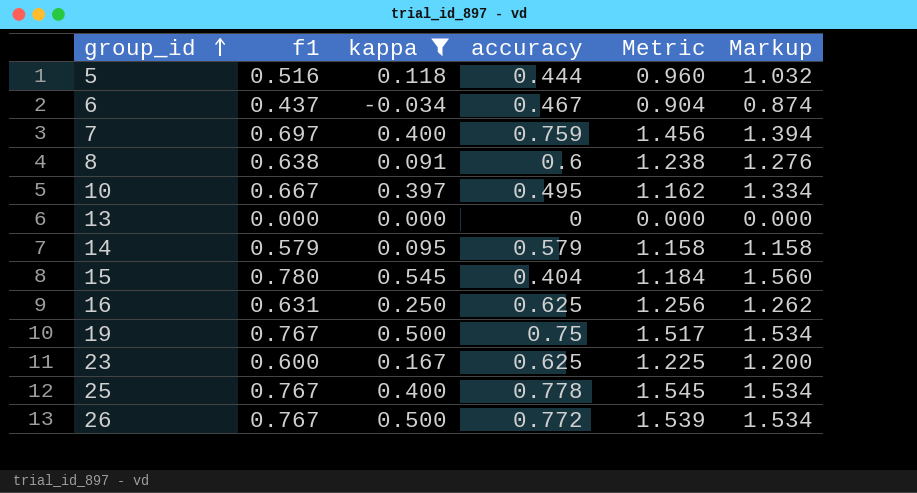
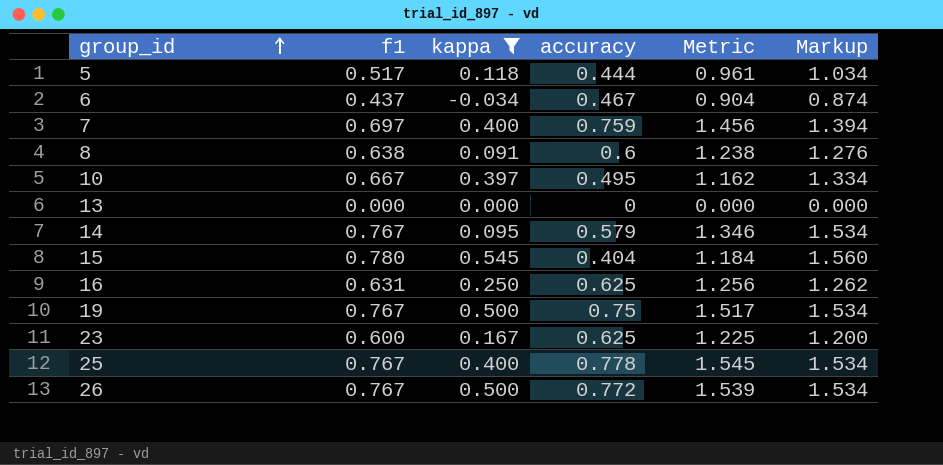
5 | f1: 0.516 -> 0.517
5 | Metric: 0.960 -> 0.961
5 | Markup: 1.032 -> 1.034
14 | f1: 0.579 -> 0.767
14 | Metric: 1.158 -> 1.346
14 | Markup: 1.158 -> 1.534

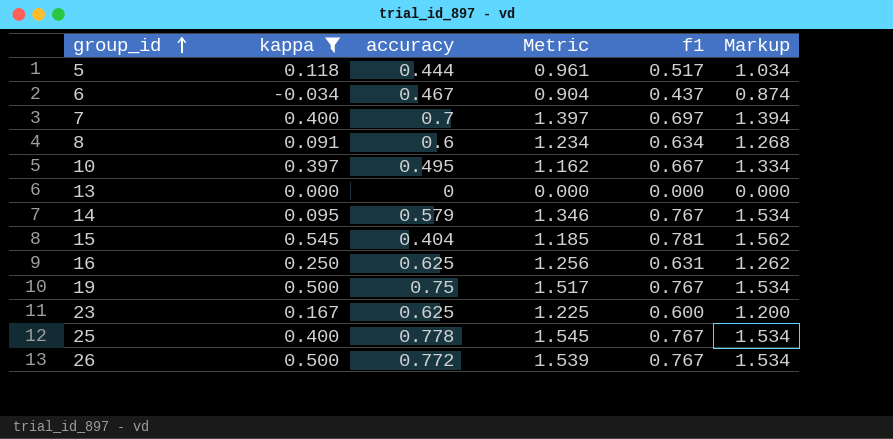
column f1 | position: 2 -> 5
7 | accuracy: 0.759 -> 0.7
7 | Metric: 1.456 -> 1.397
8 | Metric: 1.238 -> 1.234
8 | f1: 0.638 -> 0.634
8 | Markup: 1.276 -> 1.268
15 | Metric: 1.184 -> 1.185
15 | f1: 0.780 -> 0.781
15 | Markup: 1.560 -> 1.562

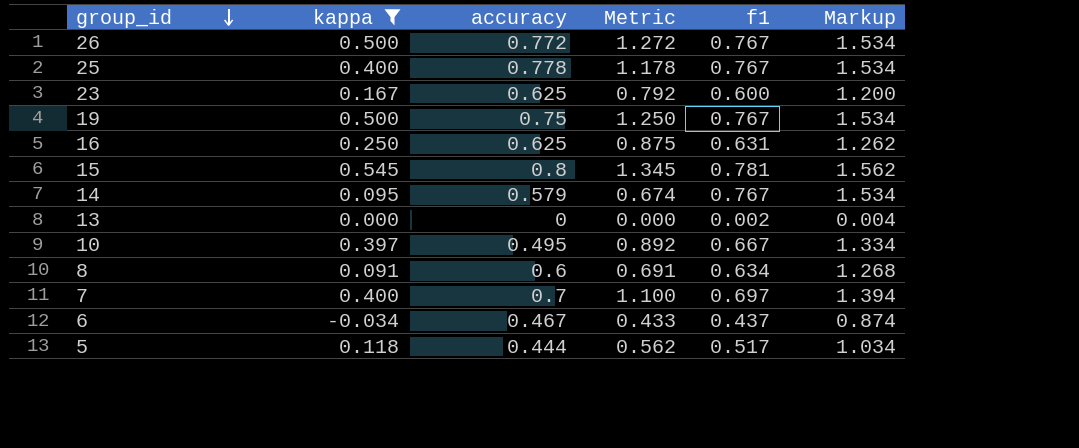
row order: group_id ascending -> group_id descending
column Metric | formula: [accuracy] + [f1] -> [kappa] + [accuracy]
15 | accuracy: 0.404 -> 0.8
13 | f1: 0.000 -> 0.002
13 | Markup: 0.000 -> 0.004

